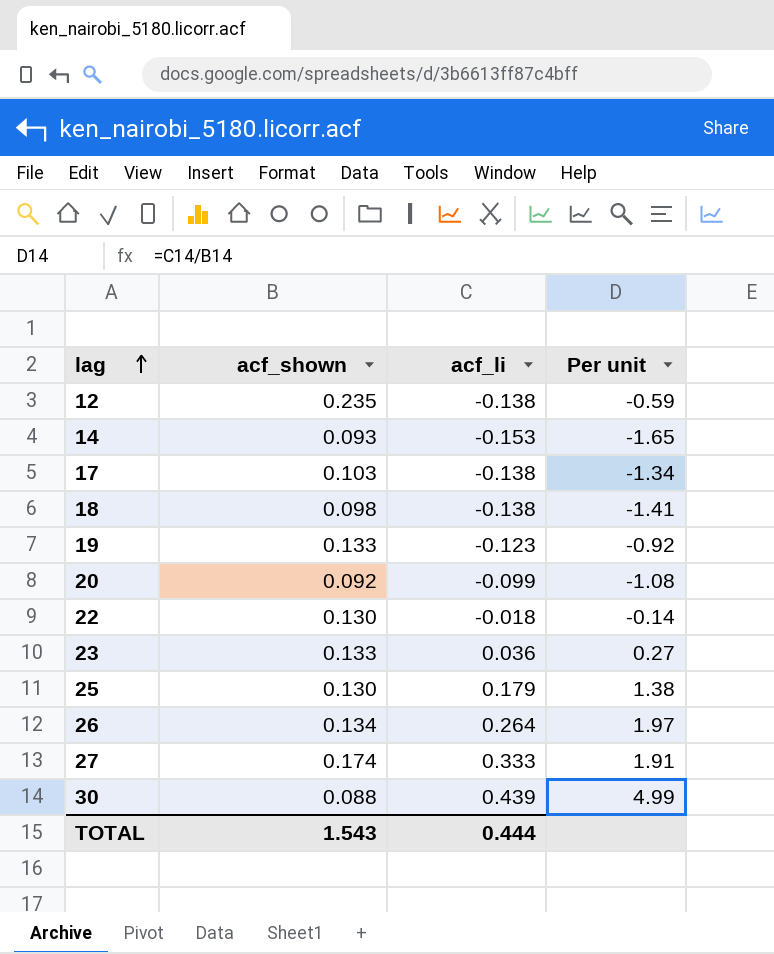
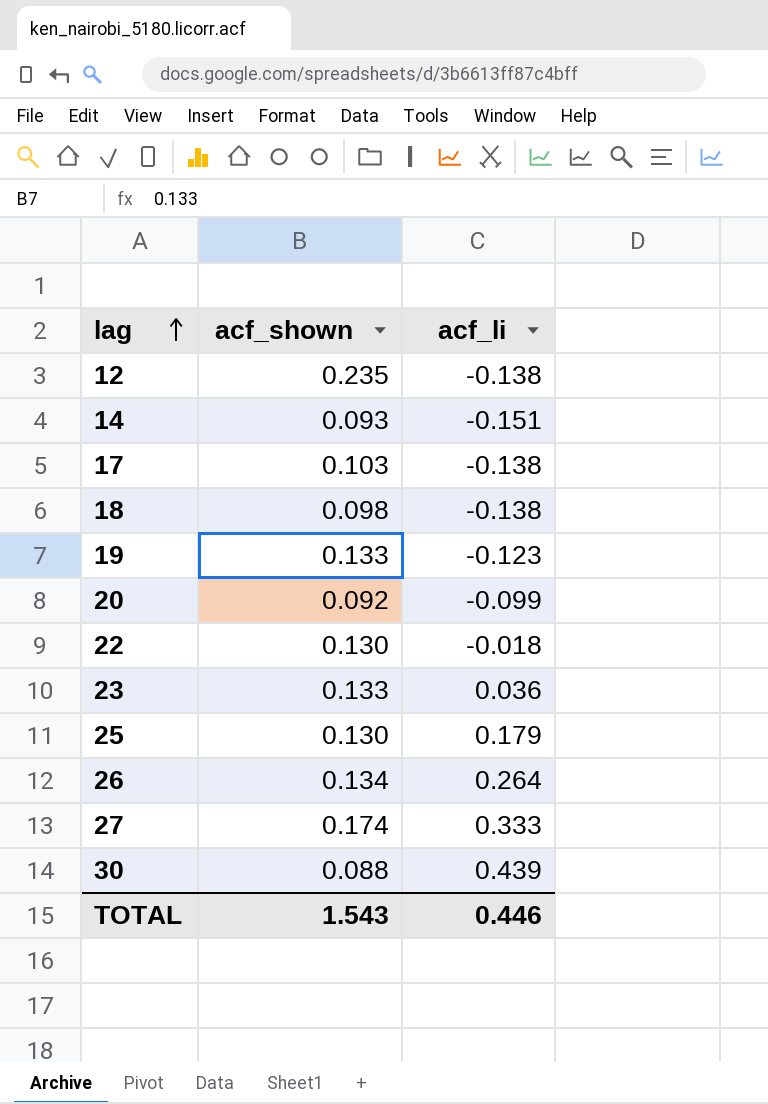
column Per unit | formula: [acf_li] / [acf_shown] -> none
14 | acf_li: -0.153 -> -0.151
TOTAL | acf_li: 0.444 -> 0.446

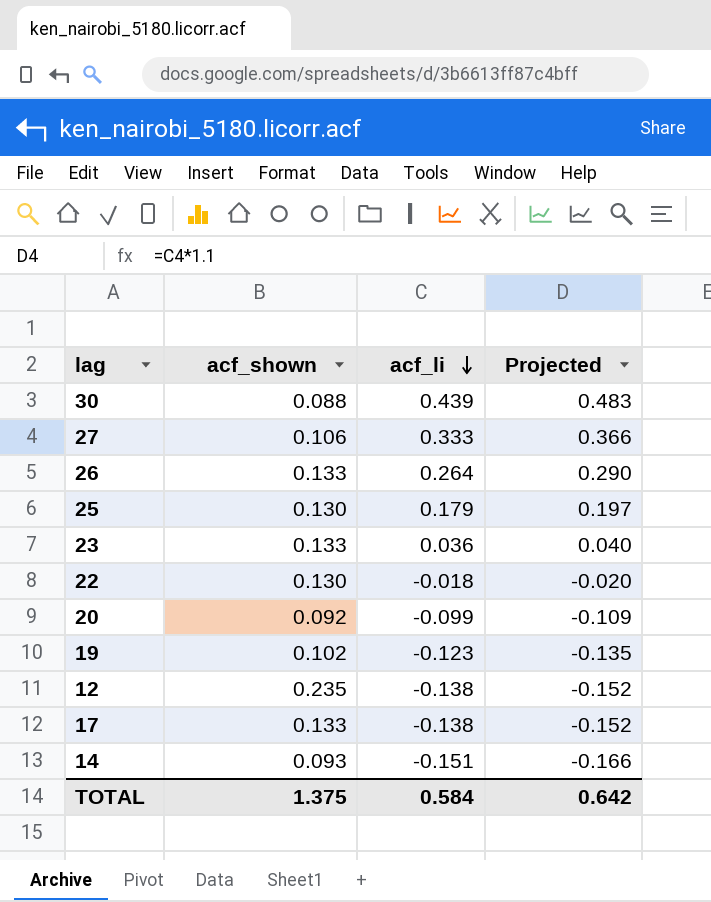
row order: lag ascending -> acf_li descending
column Projected | formula: none -> [acf_li] * 1.1
row 18: 0.098 | -0.138 -> none
27 | acf_shown: 0.174 -> 0.106
26 | acf_shown: 0.134 -> 0.133
19 | acf_shown: 0.133 -> 0.102
17 | acf_shown: 0.103 -> 0.133
TOTAL | acf_shown: 1.543 -> 1.375
TOTAL | acf_li: 0.446 -> 0.584

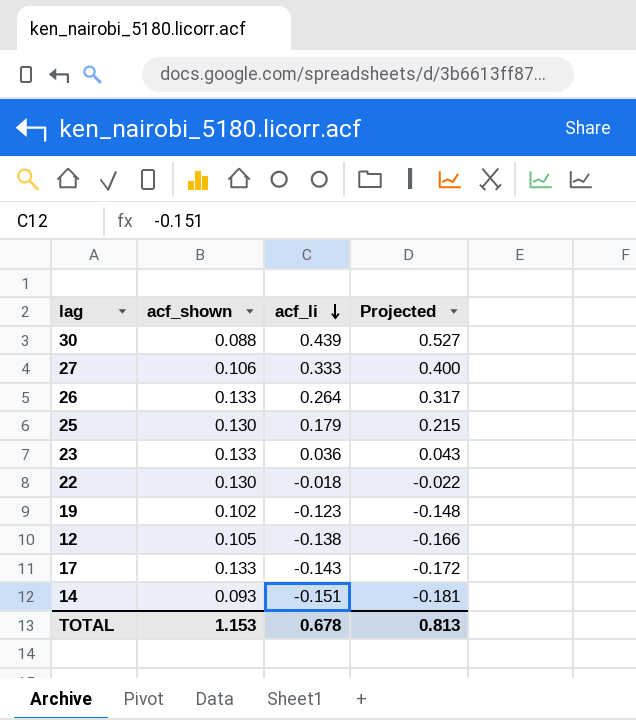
column Projected | formula: [acf_li] * 1.1 -> [acf_li] * 1.2
row 20: 0.092 | -0.099 | -0.109 -> none
12 | acf_shown: 0.235 -> 0.105
17 | acf_li: -0.138 -> -0.143
TOTAL | acf_shown: 1.375 -> 1.153
TOTAL | acf_li: 0.584 -> 0.678
TOTAL | Projected: 0.642 -> 0.813

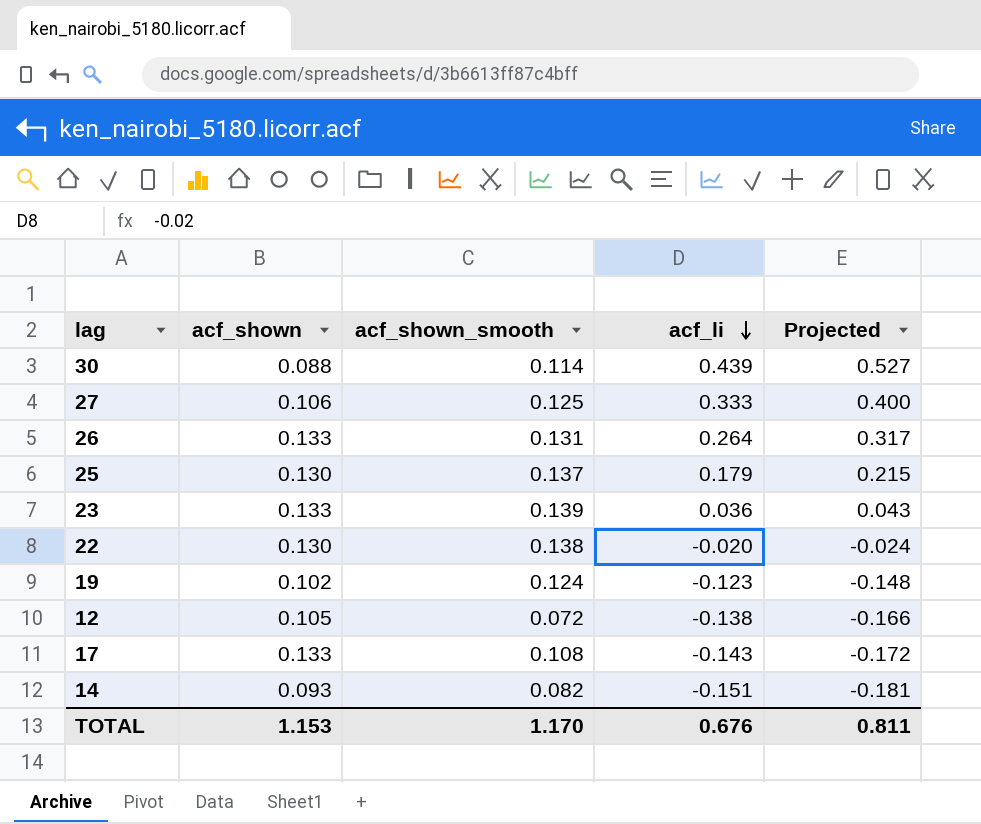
column acf_shown_smooth | position: none -> 3
22 | acf_li: -0.018 -> -0.020
22 | Projected: -0.022 -> -0.024
TOTAL | acf_li: 0.678 -> 0.676
TOTAL | Projected: 0.813 -> 0.811

